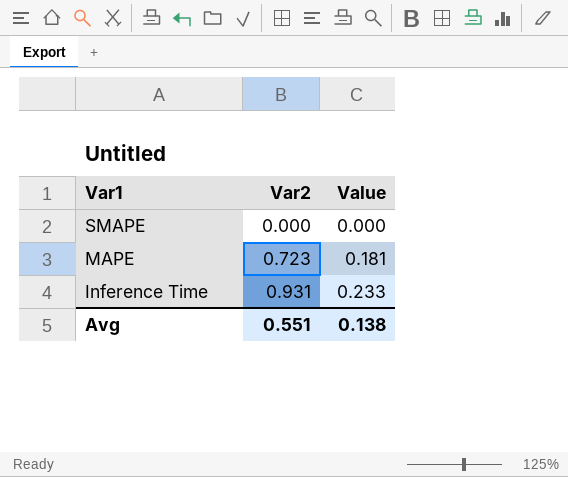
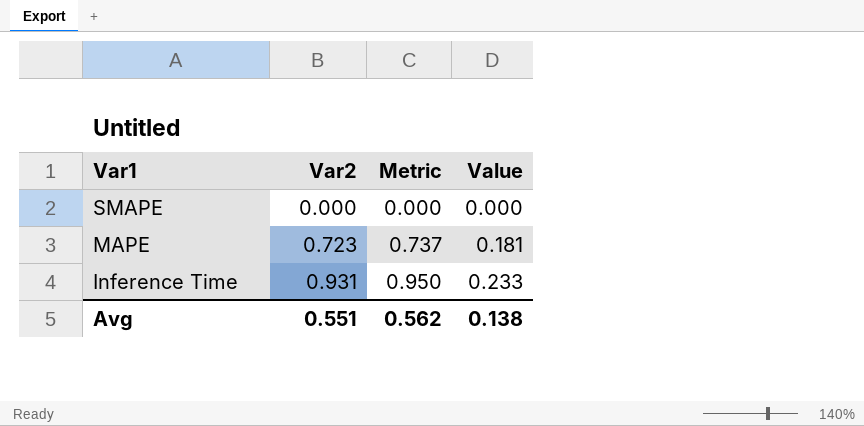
column Metric | formula: none -> [Var2] * 1.02

